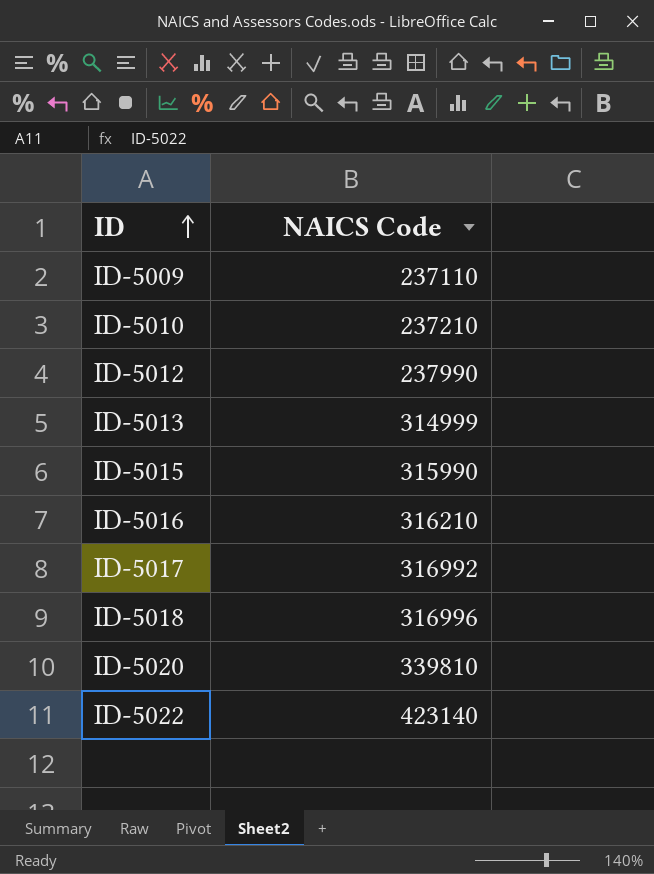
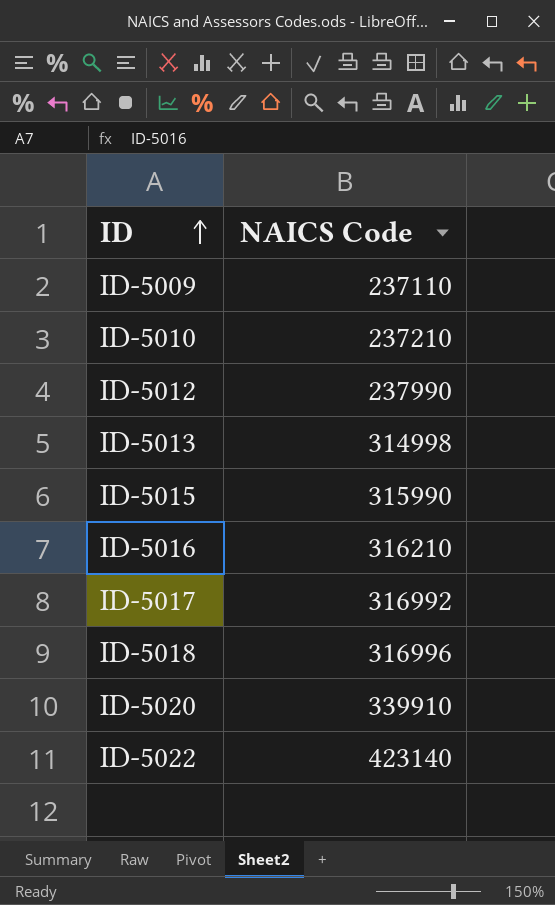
ID-5013 | NAICS Code: 314999 -> 314998
ID-5020 | NAICS Code: 339810 -> 339910

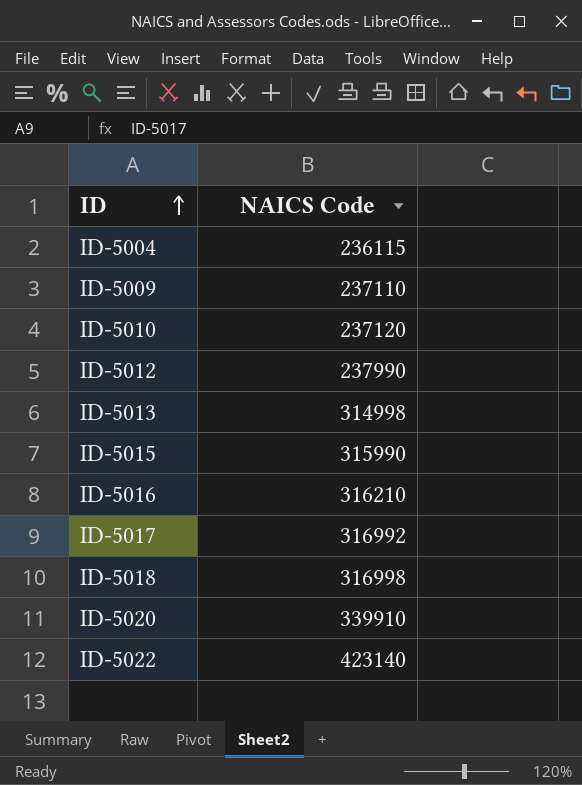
row ID-5004: none -> 236115
ID-5010 | NAICS Code: 237210 -> 237120
ID-5018 | NAICS Code: 316996 -> 316998

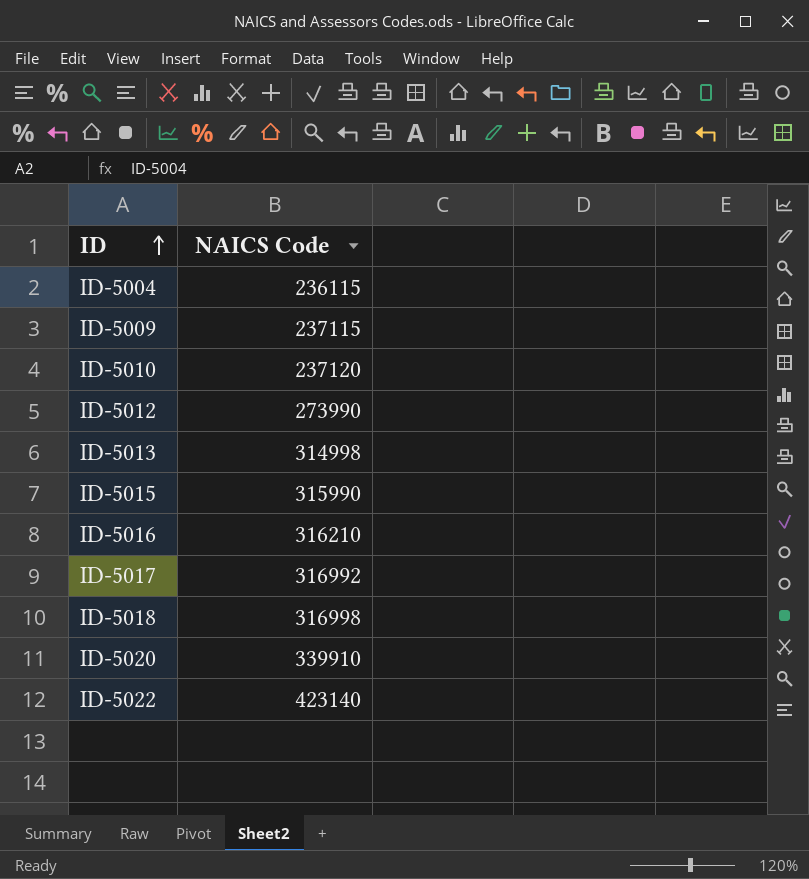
ID-5009 | NAICS Code: 237110 -> 237115
ID-5012 | NAICS Code: 237990 -> 273990

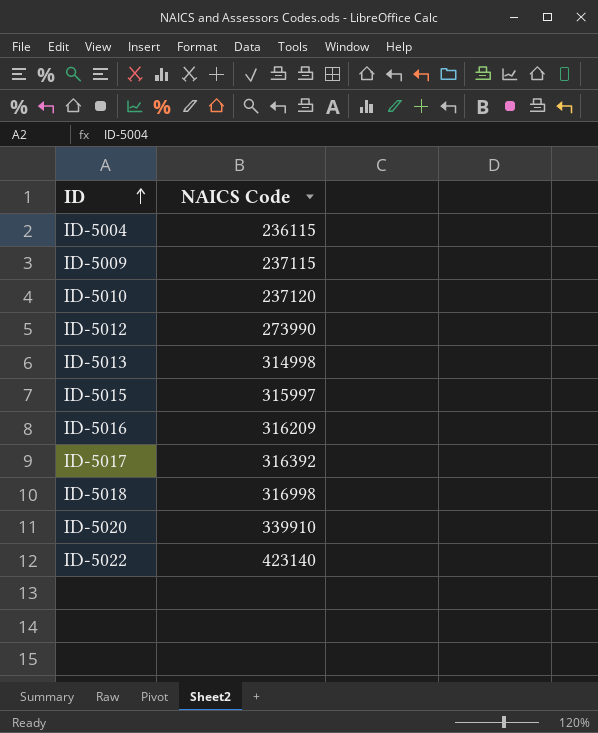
ID-5015 | NAICS Code: 315990 -> 315997
ID-5016 | NAICS Code: 316210 -> 316209
ID-5017 | NAICS Code: 316992 -> 316392

